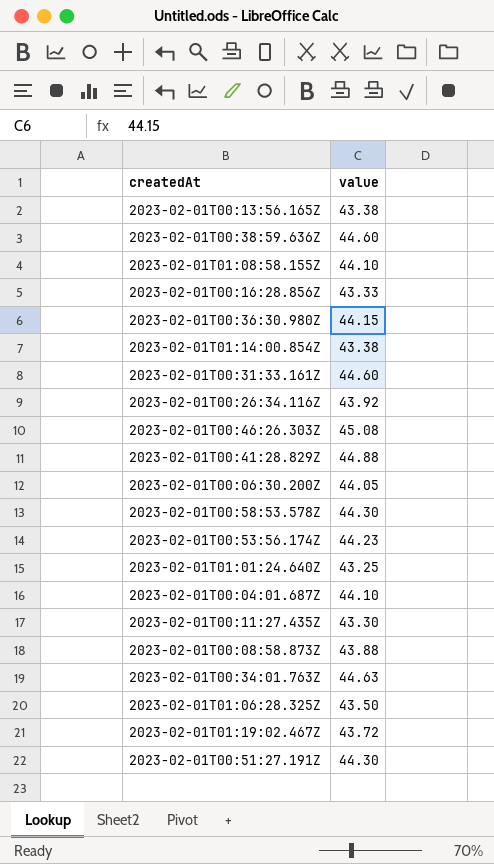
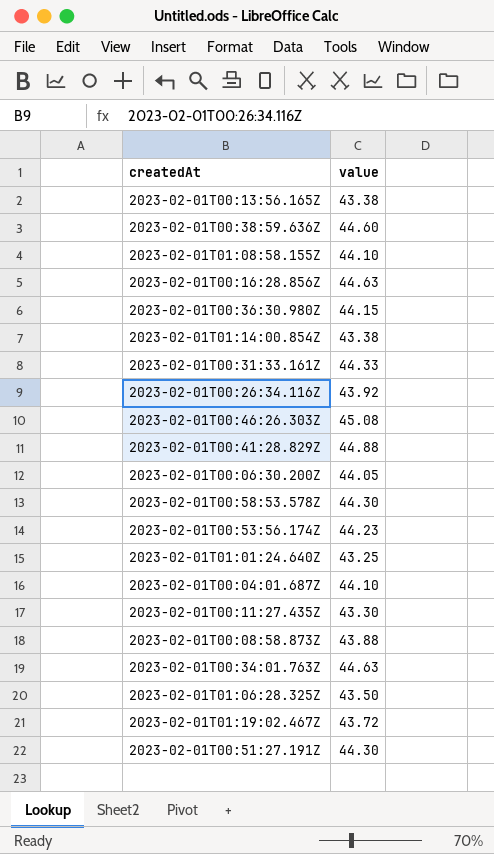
2023-02-01T00:16:28.856Z | value: 43.33 -> 44.63
2023-02-01T00:31:33.161Z | value: 44.60 -> 44.33

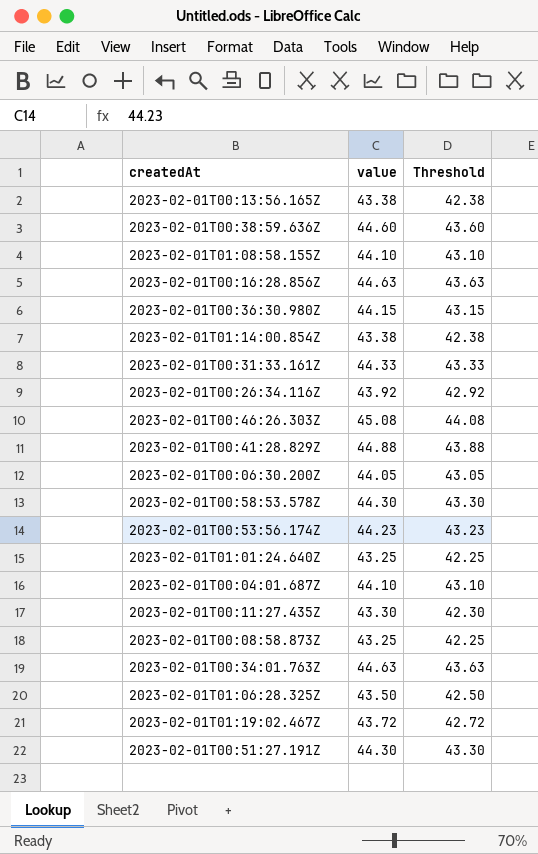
column Threshold | formula: none -> [value] - 1
2023-02-01T00:08:58.873Z | value: 43.88 -> 43.25

